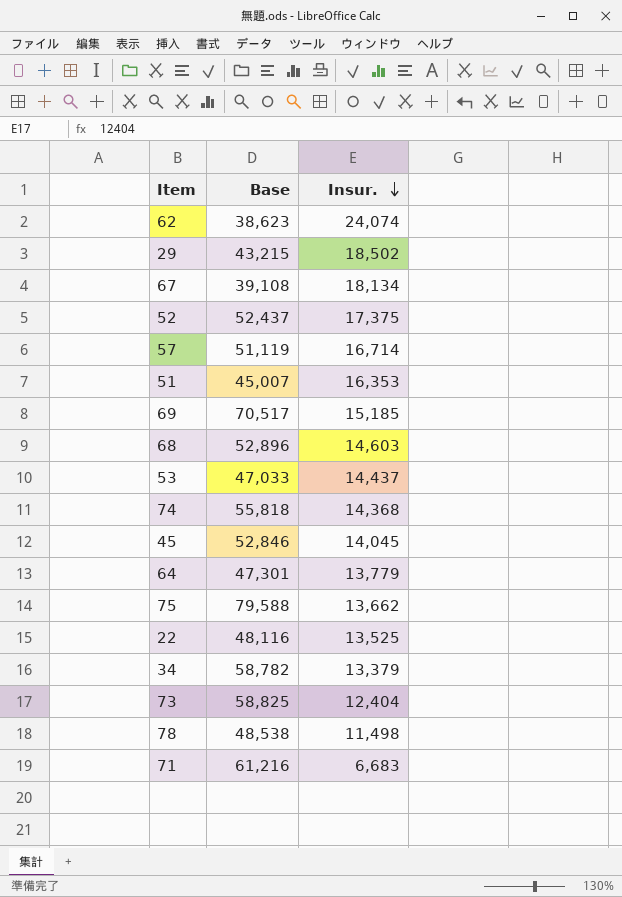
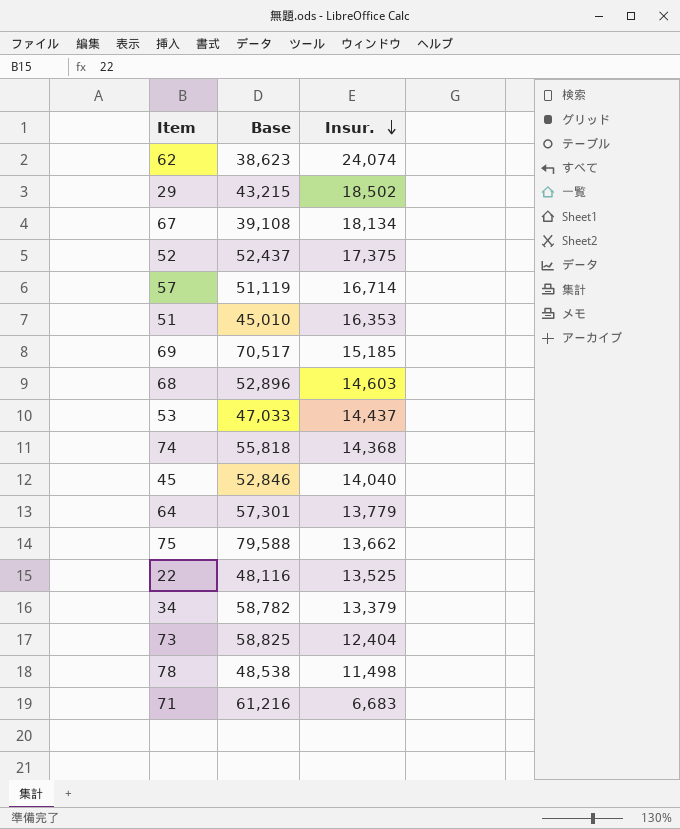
51 | Base: 45,007 -> 45,010
45 | Insur.: 14,045 -> 14,040
64 | Base: 47,301 -> 57,301

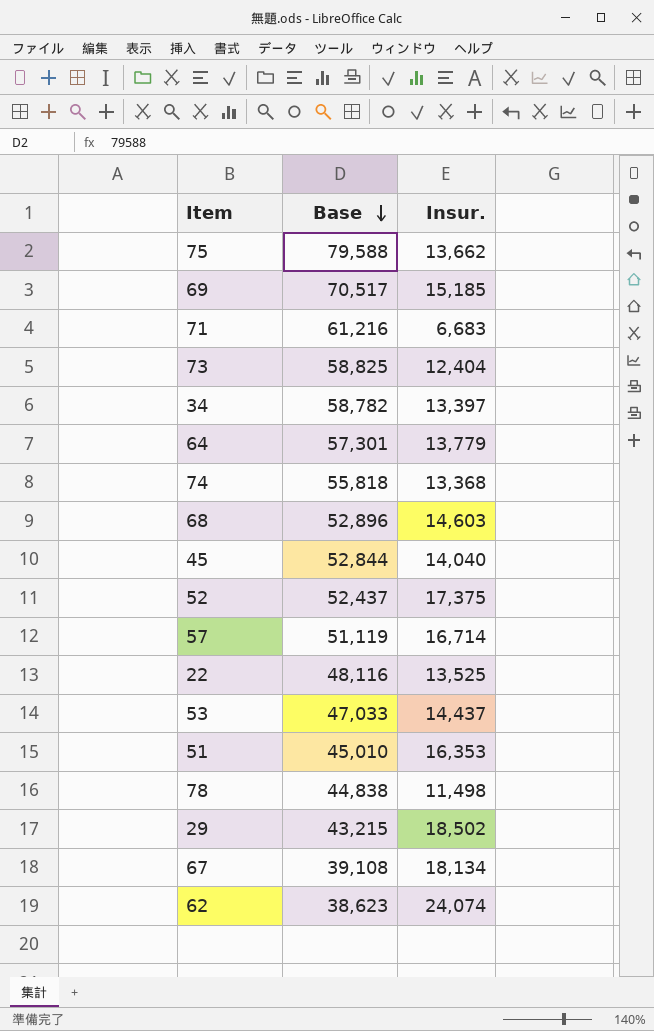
row order: Insur. descending -> Base descending
34 | Insur.: 13,379 -> 13,397
74 | Insur.: 14,368 -> 13,368
45 | Base: 52,846 -> 52,844
78 | Base: 48,538 -> 44,838

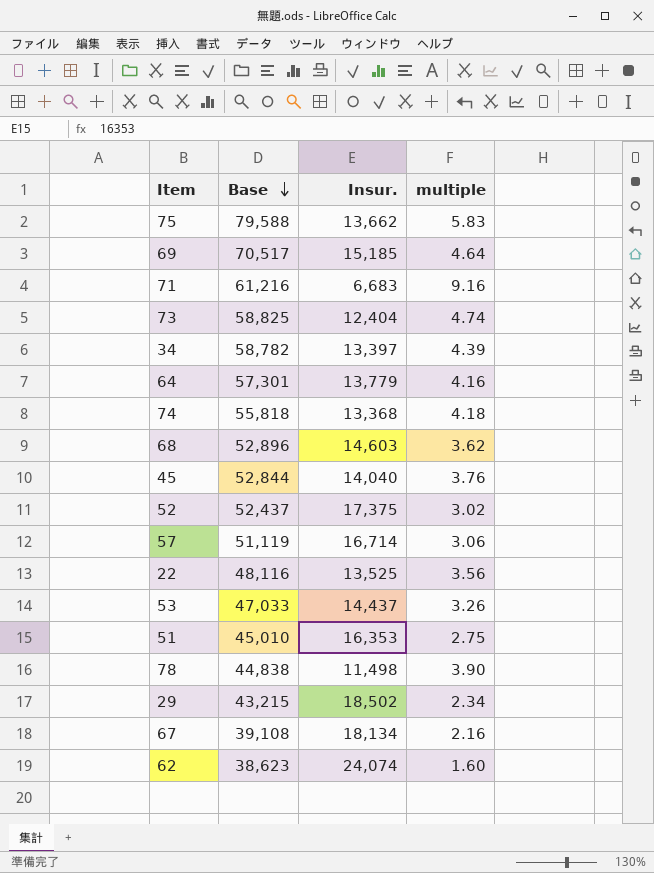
column multiple | formula: none -> [Base] / [Insur.]

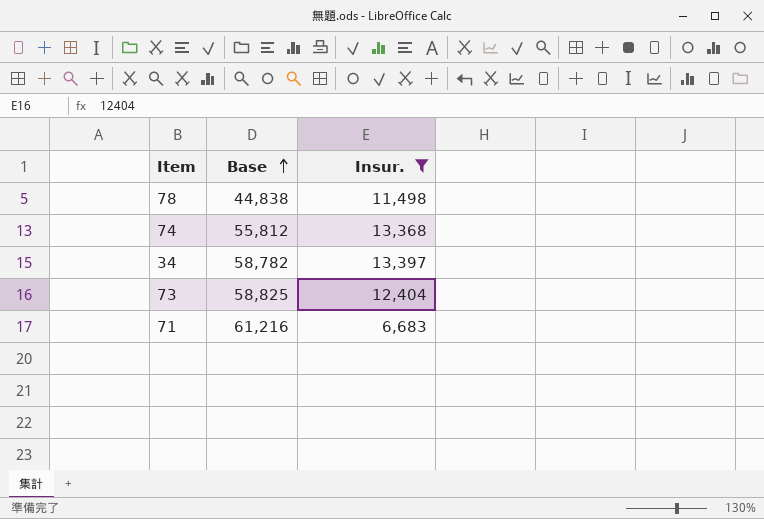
filter: none -> Insur. <= 13,397
row order: Base descending -> Base ascending
column multiple | formula: [Base] / [Insur.] -> none
74 | Base: 55,818 -> 55,812

